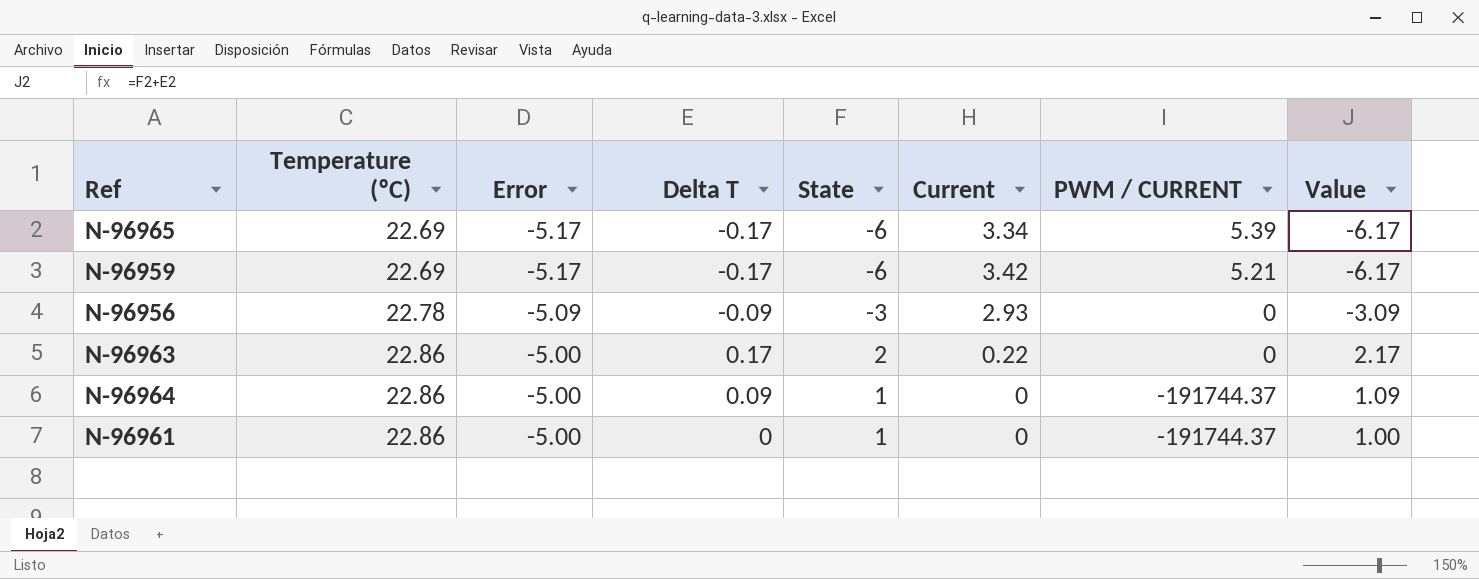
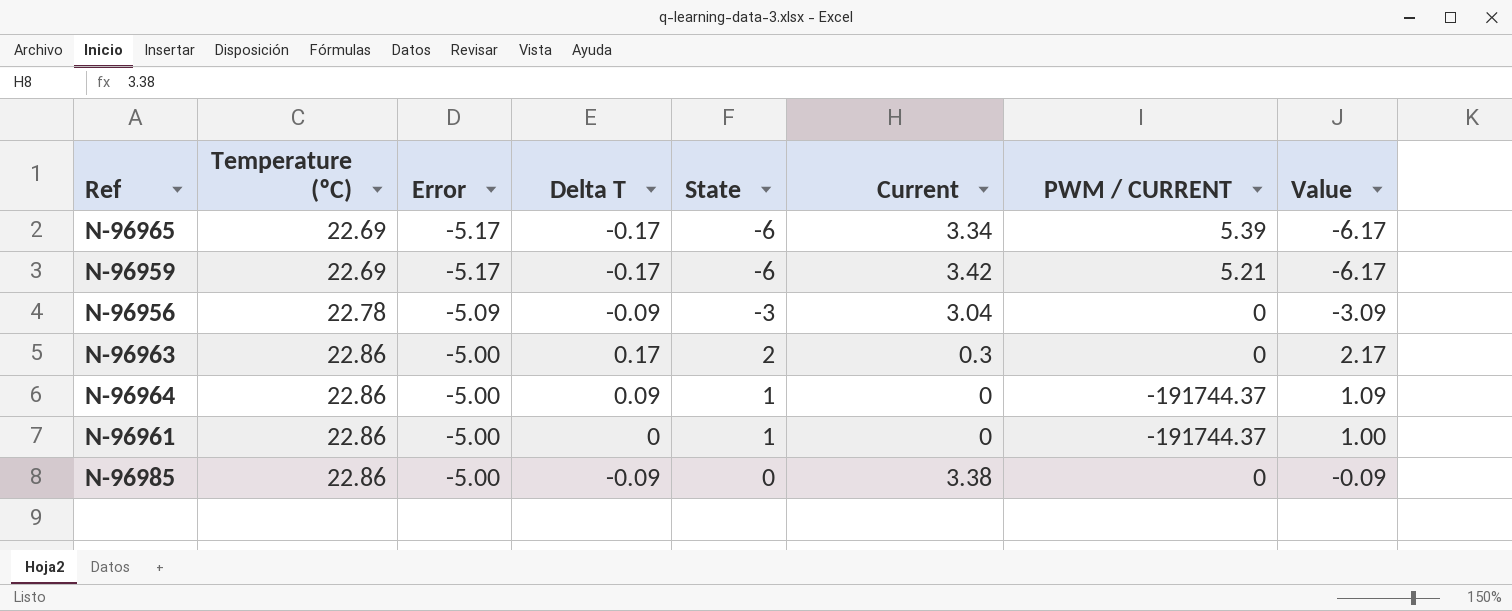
N-96956 | Current: 2.93 -> 3.04
N-96963 | Current: 0.22 -> 0.3
row N-96985: none -> 22.86 | -5.00 | -0.09 | 0 | 3.38 | 0 | -0.09

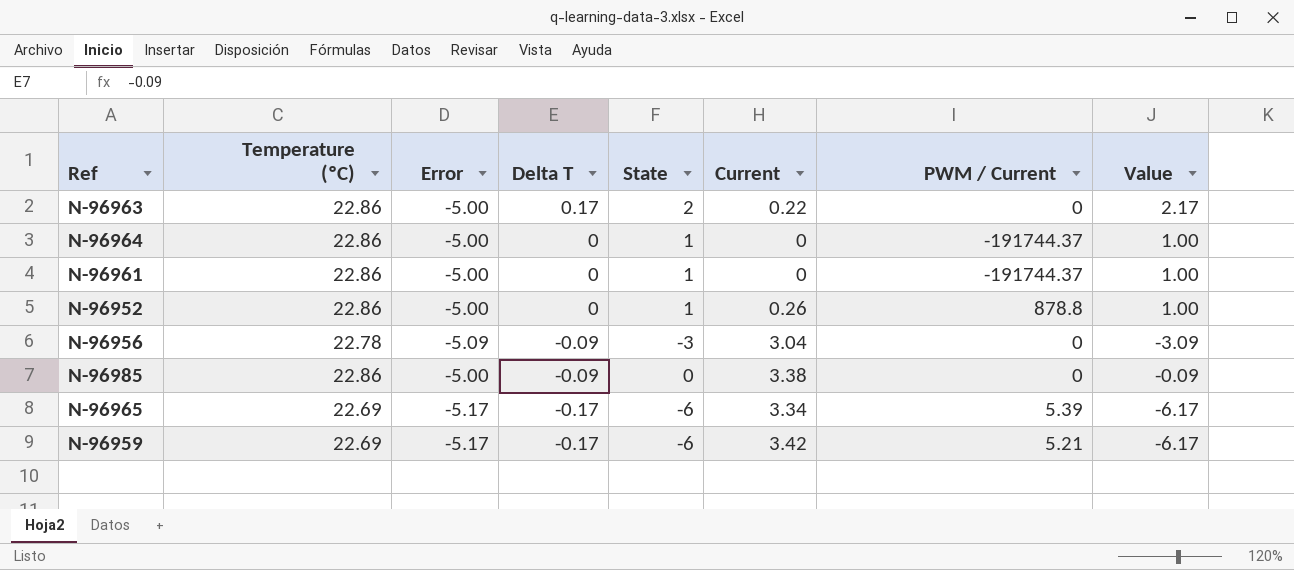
row order: Temperature (ºC) ascending -> Delta T descending
column name: PWM / CURRENT -> PWM / Current
N-96963 | Current: 0.3 -> 0.22
N-96964 | Delta T: 0.09 -> 0
N-96964 | Value: 1.09 -> 1.00
row N-96952: none -> 22.86 | -5.00 | 0 | 1 | 0.26 | 878.8 | 1.00

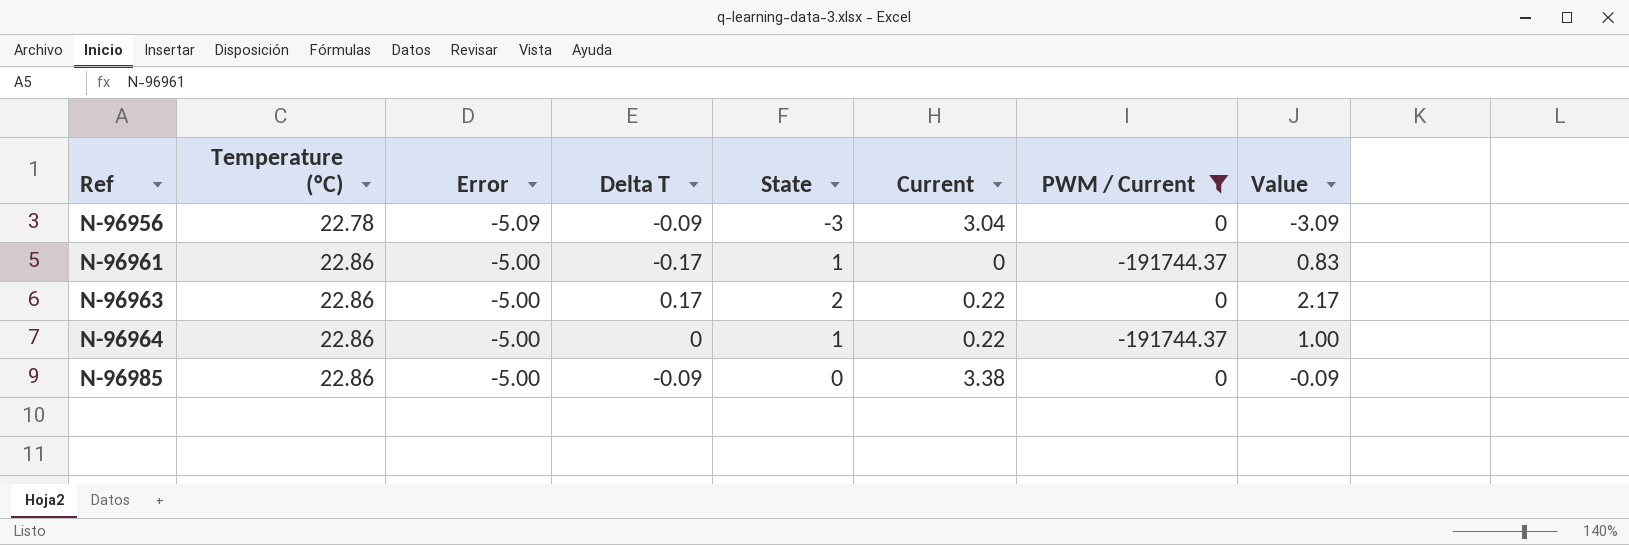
filter: none -> PWM / Current <= 0
row order: Delta T descending -> Ref ascending
N-96961 | Delta T: 0 -> -0.17
N-96961 | Value: 1.00 -> 0.83
N-96964 | Current: 0 -> 0.22

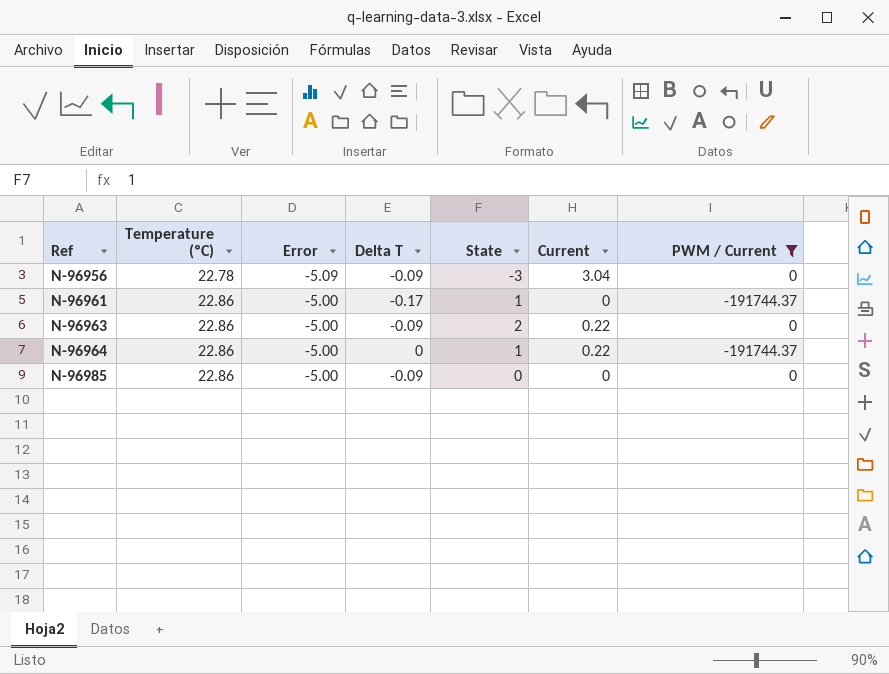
column Value | formula: [Delta T] + [State] -> none
N-96963 | Delta T: 0.17 -> -0.09
N-96985 | Current: 3.38 -> 0

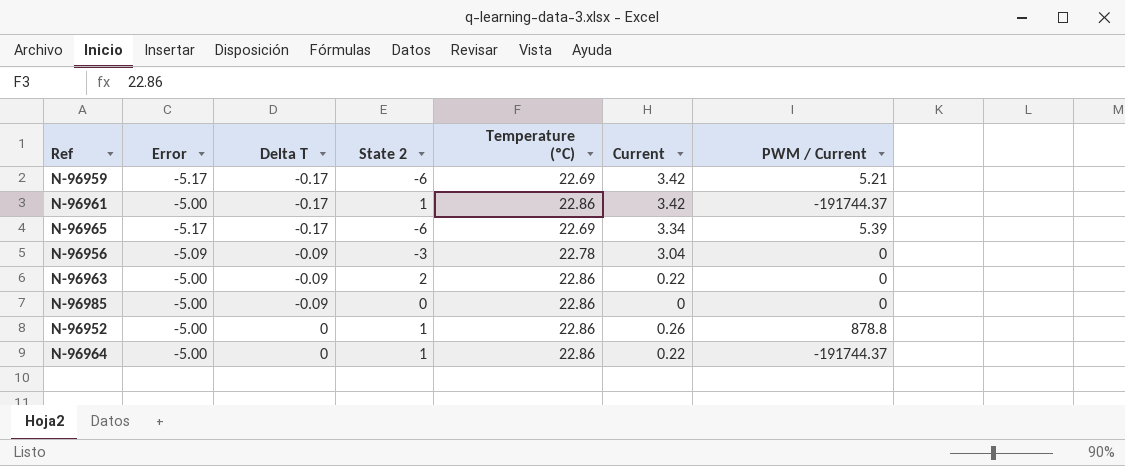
filter: PWM / Current <= 0 -> none
row order: Ref ascending -> Delta T ascending
column name: State -> State 2
column Temperature (ºC) | position: 2 -> 5
N-96961 | Current: 0 -> 3.42

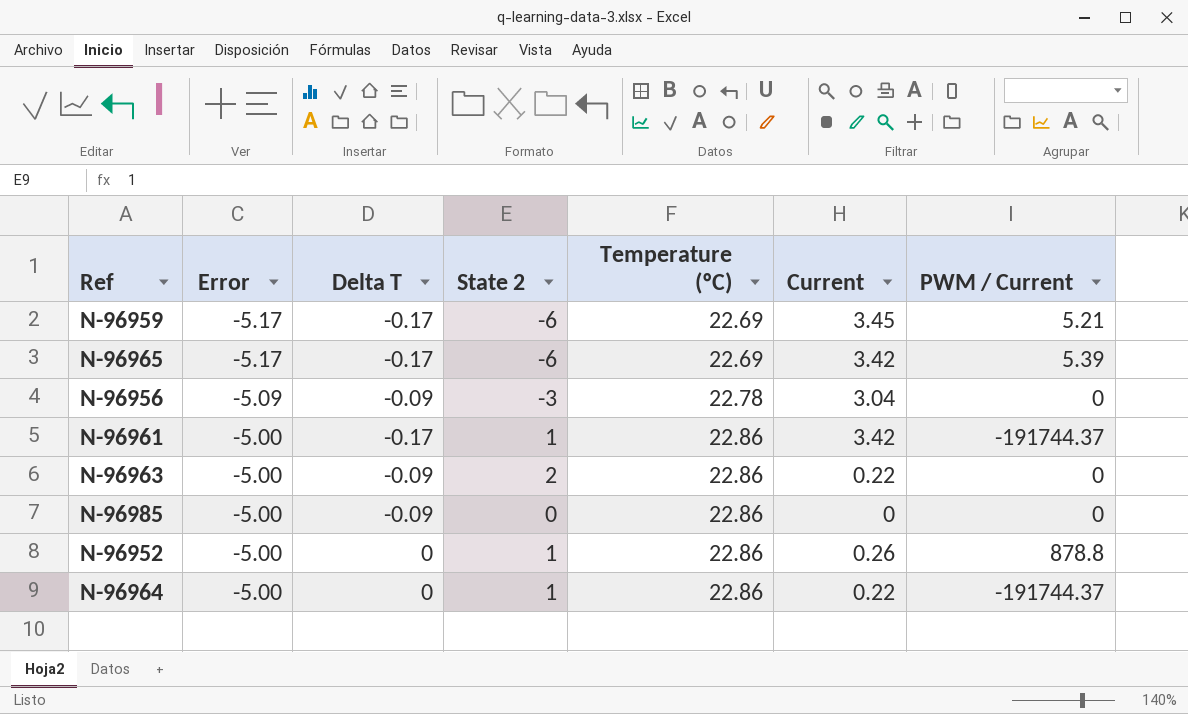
row order: Delta T ascending -> Error ascending
N-96959 | Current: 3.42 -> 3.45
N-96965 | Current: 3.34 -> 3.42

